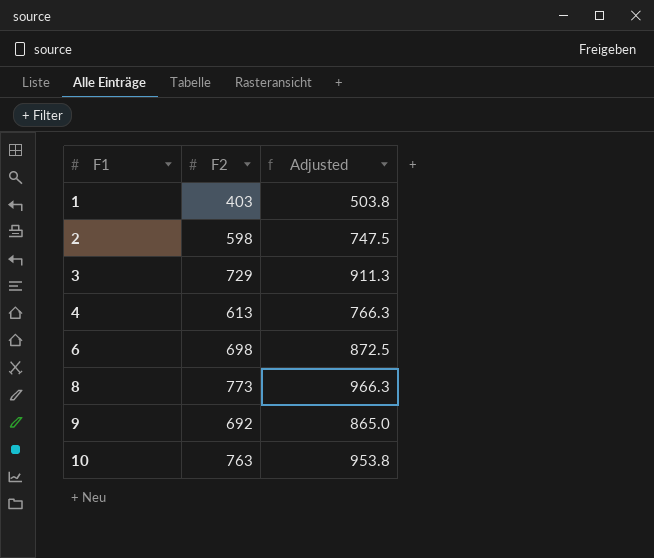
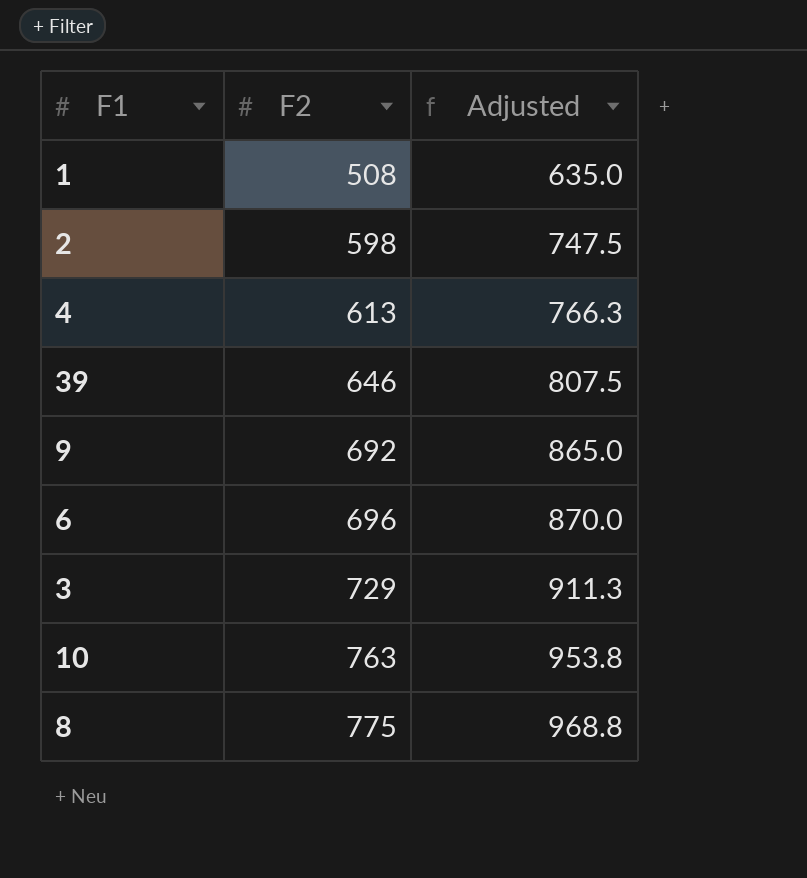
row order: F1 ascending -> F2 ascending
1 | F2: 403 -> 508
1 | Adjusted: 503.8 -> 635.0
row 39: none -> 646 | 807.5
6 | F2: 698 -> 696
6 | Adjusted: 872.5 -> 870.0
8 | F2: 773 -> 775
8 | Adjusted: 966.3 -> 968.8

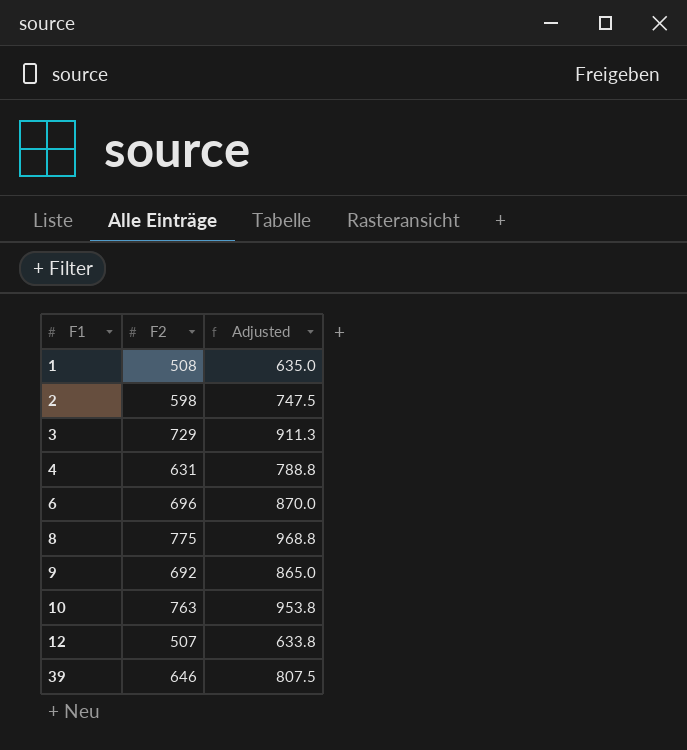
row order: F2 ascending -> F1 ascending
4 | F2: 613 -> 631
4 | Adjusted: 766.3 -> 788.8
row 12: none -> 507 | 633.8

